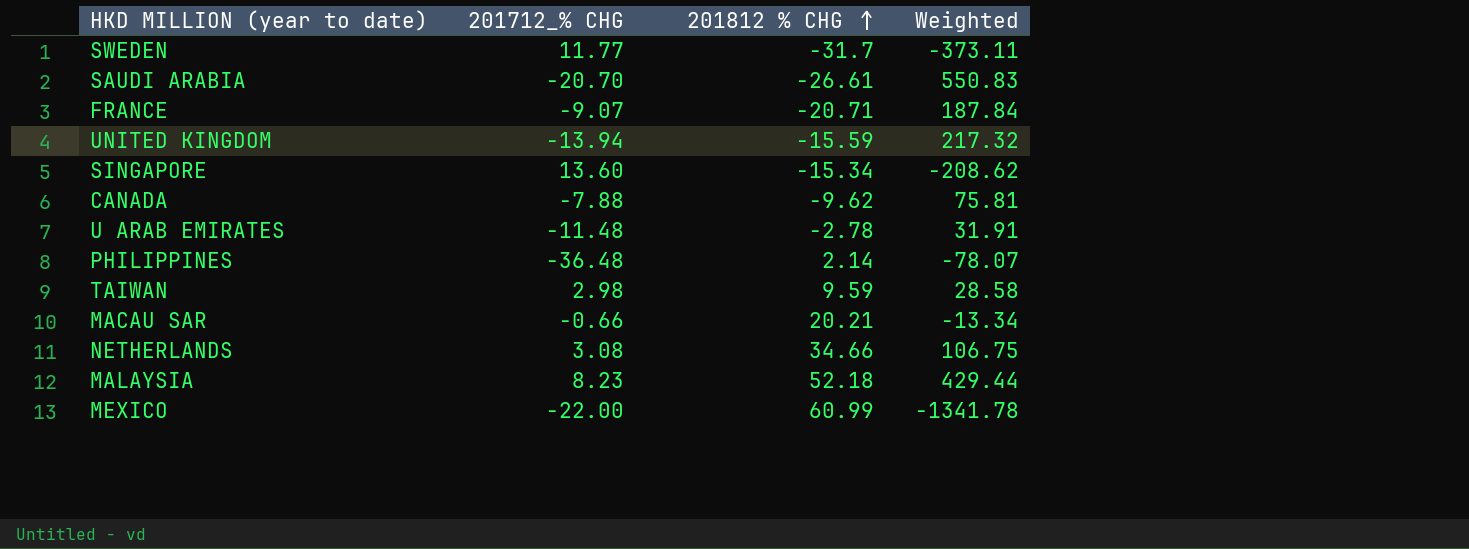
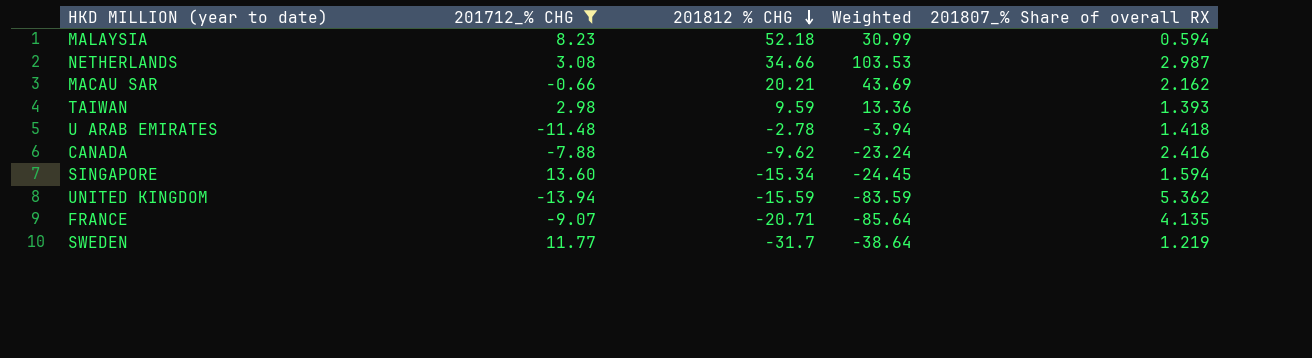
filter: none -> 201712_% CHG >= -13.94
row order: 201812 % CHG ascending -> 201812 % CHG descending
column Weighted | formula: [201712_% CHG] * [201812 % CHG] -> [201812 % CHG] * [201807_% Share of overall RX]
column 201807_% Share of overall RX | position: none -> 5

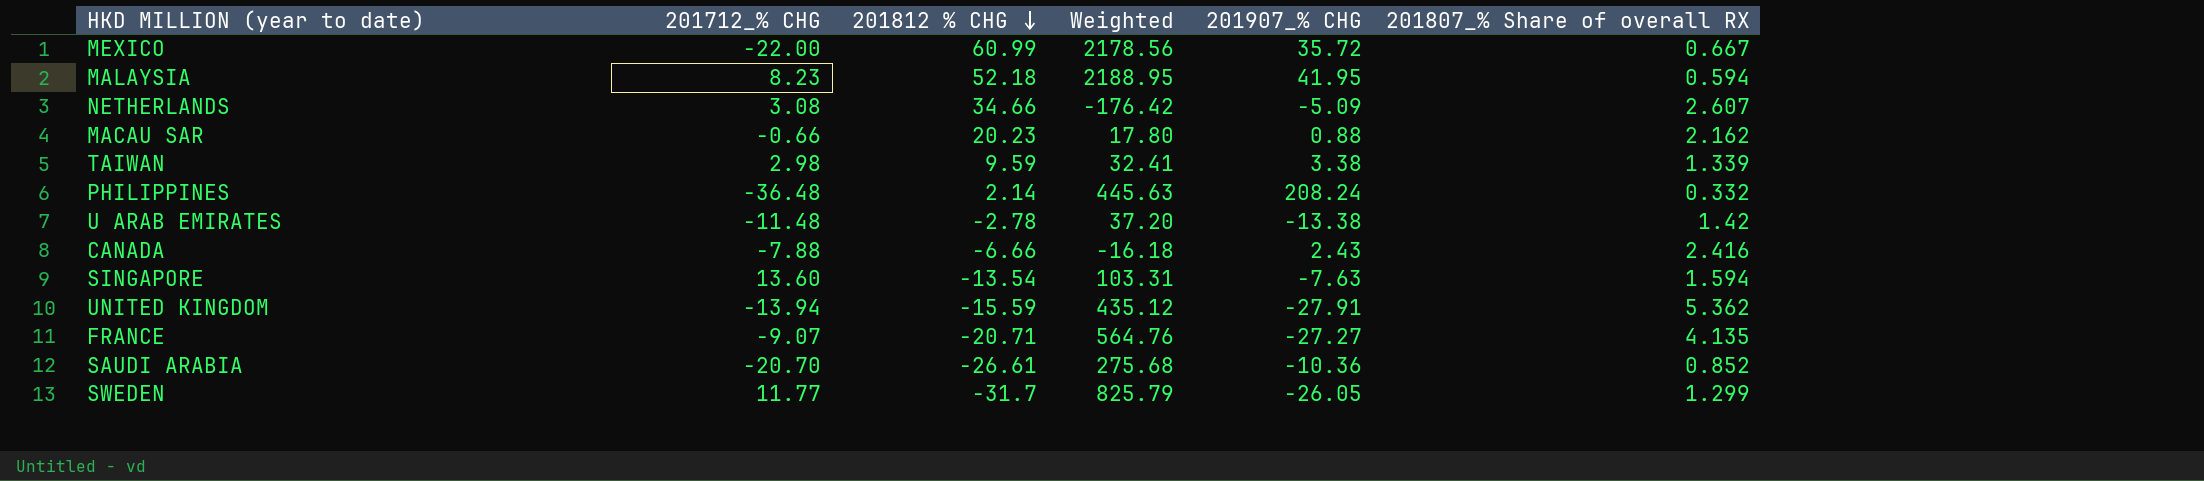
filter: 201712_% CHG >= -13.94 -> none
column Weighted | formula: [201812 % CHG] * [201807_% Share of overall RX] -> [201812 % CHG] * [201907_% CHG]
column 201907_% CHG | position: none -> 5
NETHERLANDS | 201807_% Share of overall RX: 2.987 -> 2.607
MACAU SAR | 201812 % CHG: 20.21 -> 20.23
TAIWAN | 201807_% Share of overall RX: 1.393 -> 1.339
U ARAB EMIRATES | 201807_% Share of overall RX: 1.418 -> 1.42
CANADA | 201812 % CHG: -9.62 -> -6.66
SINGAPORE | 201812 % CHG: -15.34 -> -13.54
SWEDEN | 201807_% Share of overall RX: 1.219 -> 1.299

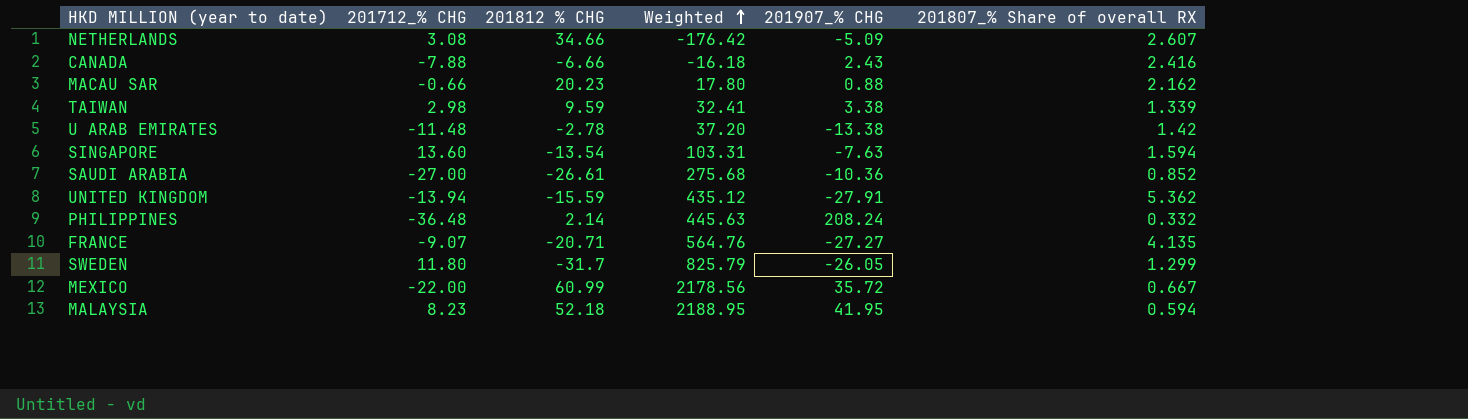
row order: 201812 % CHG descending -> Weighted ascending
SAUDI ARABIA | 201712_% CHG: -20.70 -> -27.00
SWEDEN | 201712_% CHG: 11.77 -> 11.80

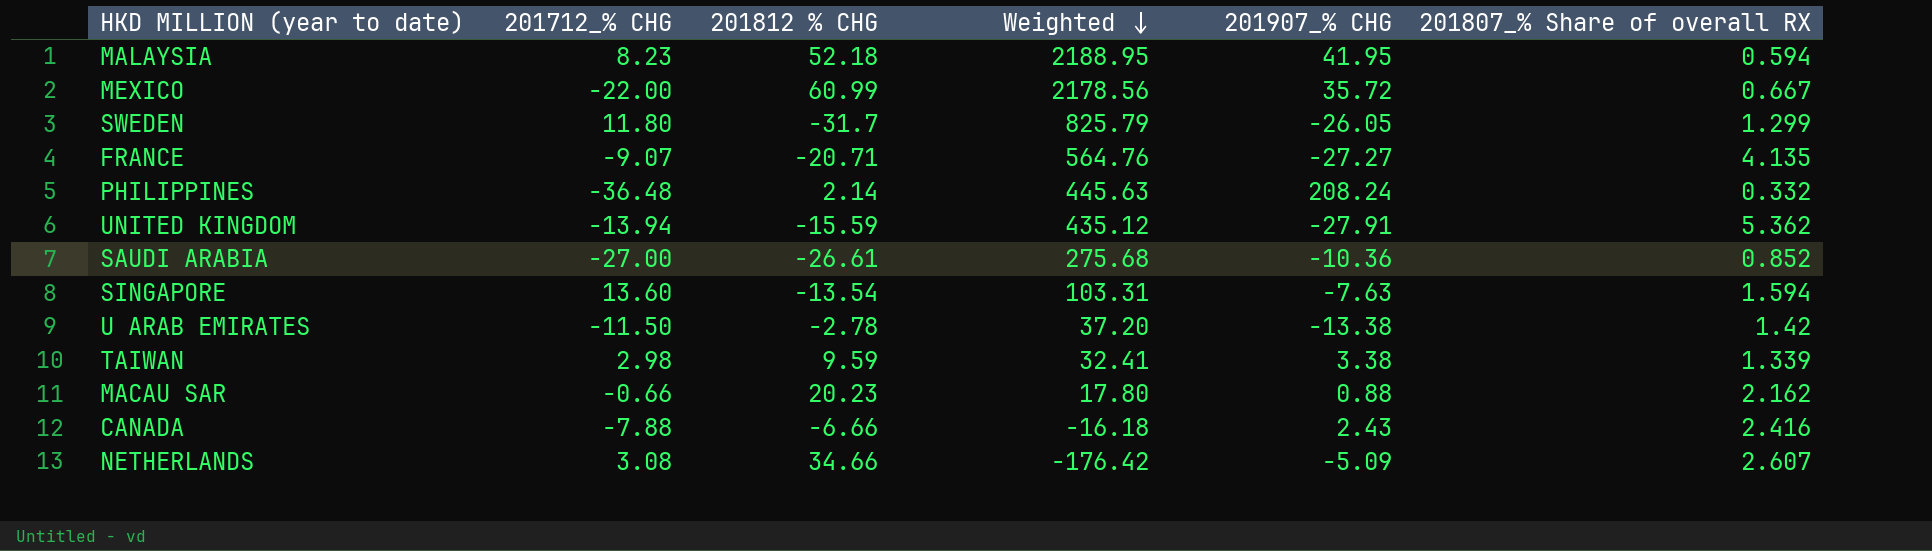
row order: Weighted ascending -> Weighted descending
U ARAB EMIRATES | 201712_% CHG: -11.48 -> -11.50

